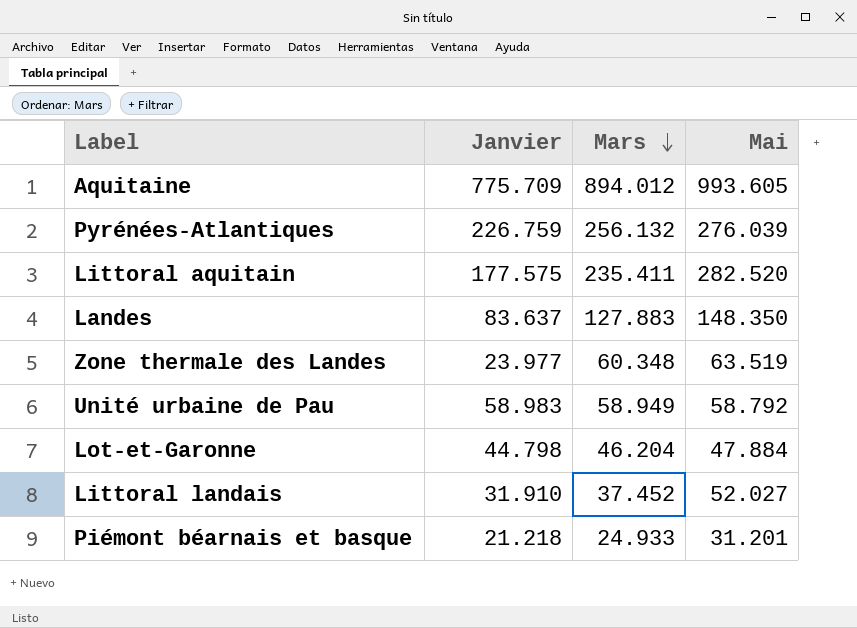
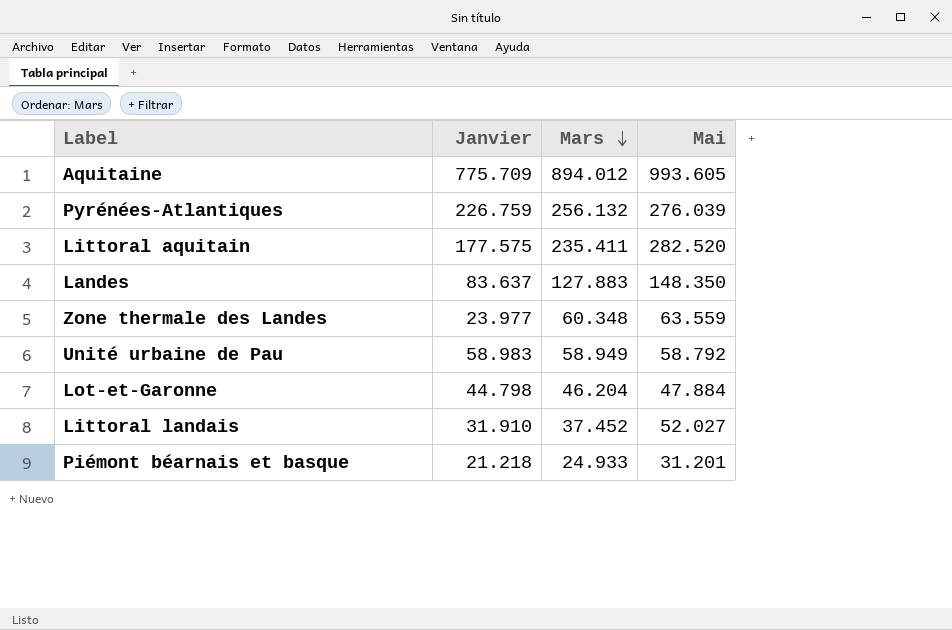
Zone thermale des Landes | Mai: 63.519 -> 63.559

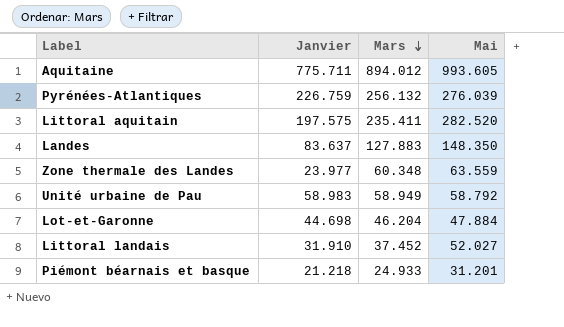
Aquitaine | Janvier: 775.709 -> 775.711
Littoral aquitain | Janvier: 177.575 -> 197.575
Lot-et-Garonne | Janvier: 44.798 -> 44.698

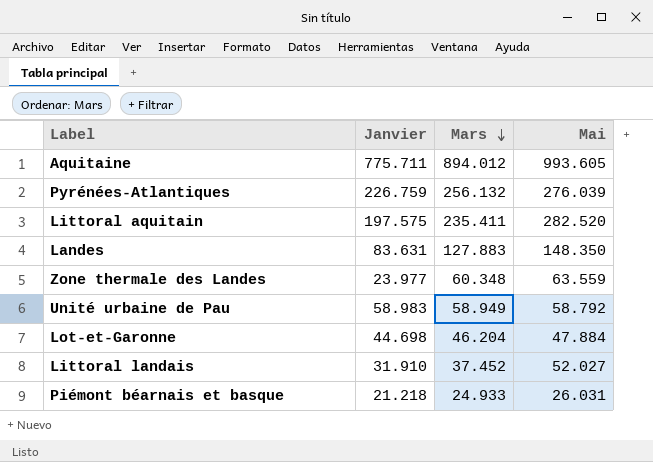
Landes | Janvier: 83.637 -> 83.631
Piémont béarnais et basque | Mai: 31.201 -> 26.031

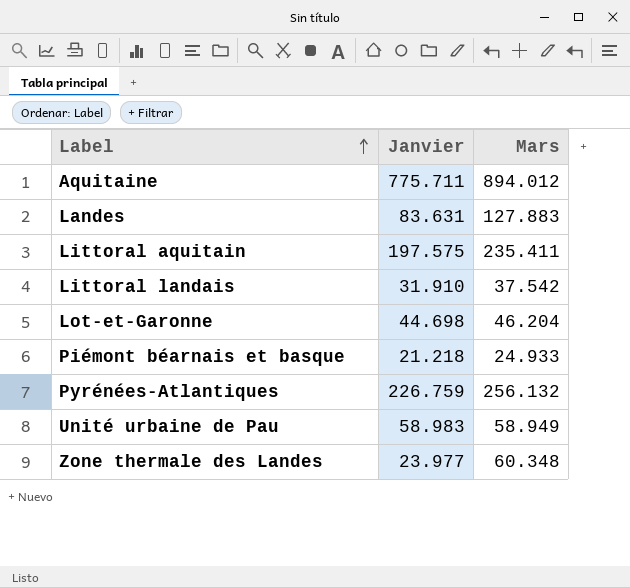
row order: Mars descending -> Label ascending
column Mai | position: 4 -> none
Littoral landais | Mars: 37.452 -> 37.542

